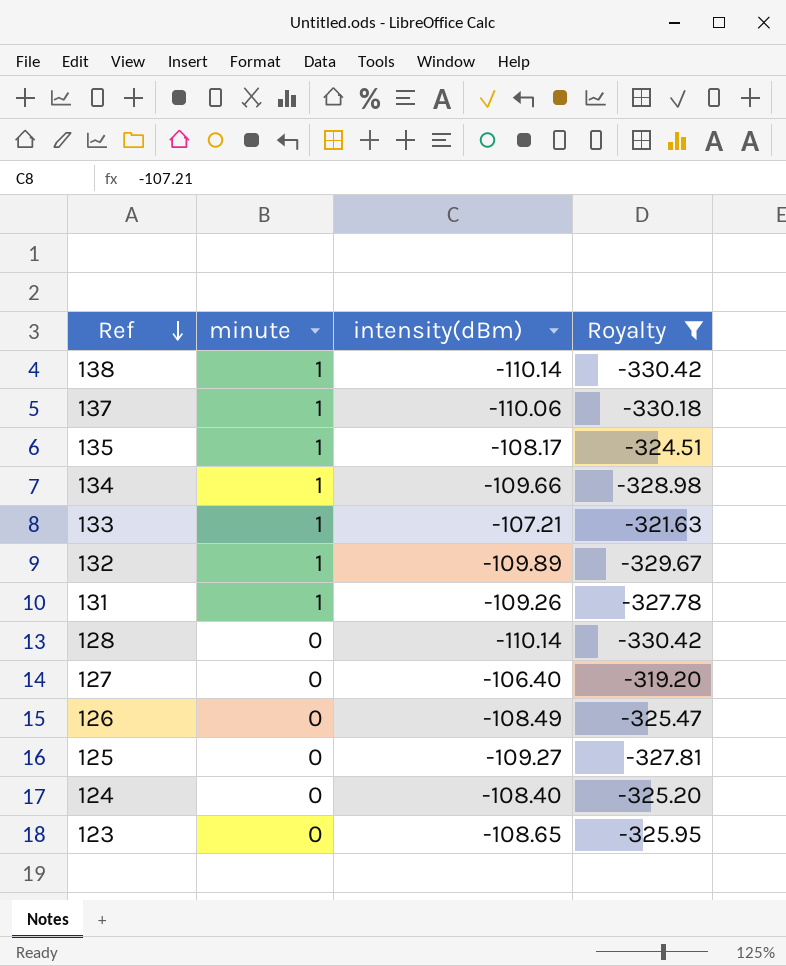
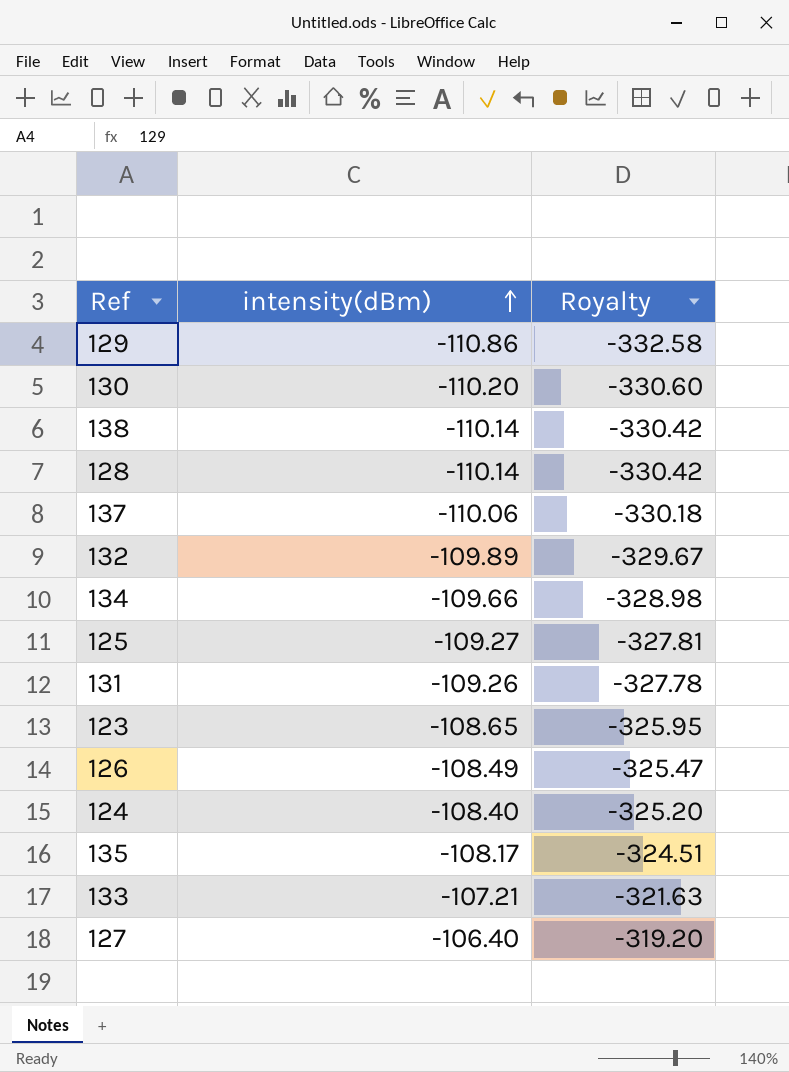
filter: Royalty >= -330.42 -> none
row order: Ref descending -> intensity(dBm) ascending
column minute | position: 2 -> none

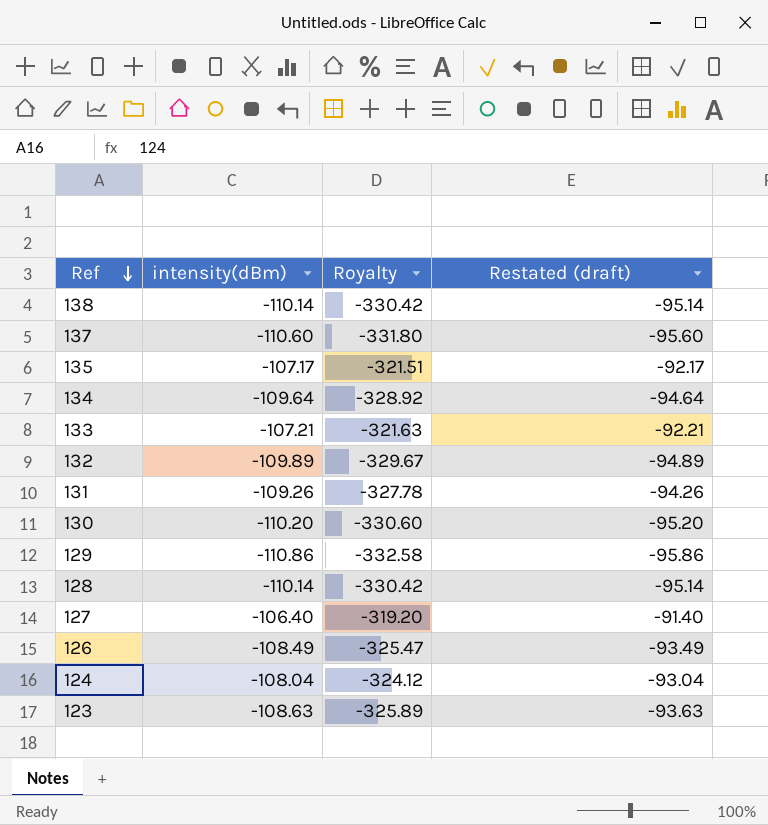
row order: intensity(dBm) ascending -> Ref descending
column Restated (draft) | formula: none -> [intensity(dBm)] + 15
row 125: -109.27 | -327.81 -> none
137 | intensity(dBm): -110.06 -> -110.60
137 | Royalty: -330.18 -> -331.80
135 | intensity(dBm): -108.17 -> -107.17
135 | Royalty: -324.51 -> -321.51
134 | intensity(dBm): -109.66 -> -109.64
134 | Royalty: -328.98 -> -328.92
124 | intensity(dBm): -108.40 -> -108.04
124 | Royalty: -325.20 -> -324.12
123 | intensity(dBm): -108.65 -> -108.63
123 | Royalty: -325.95 -> -325.89

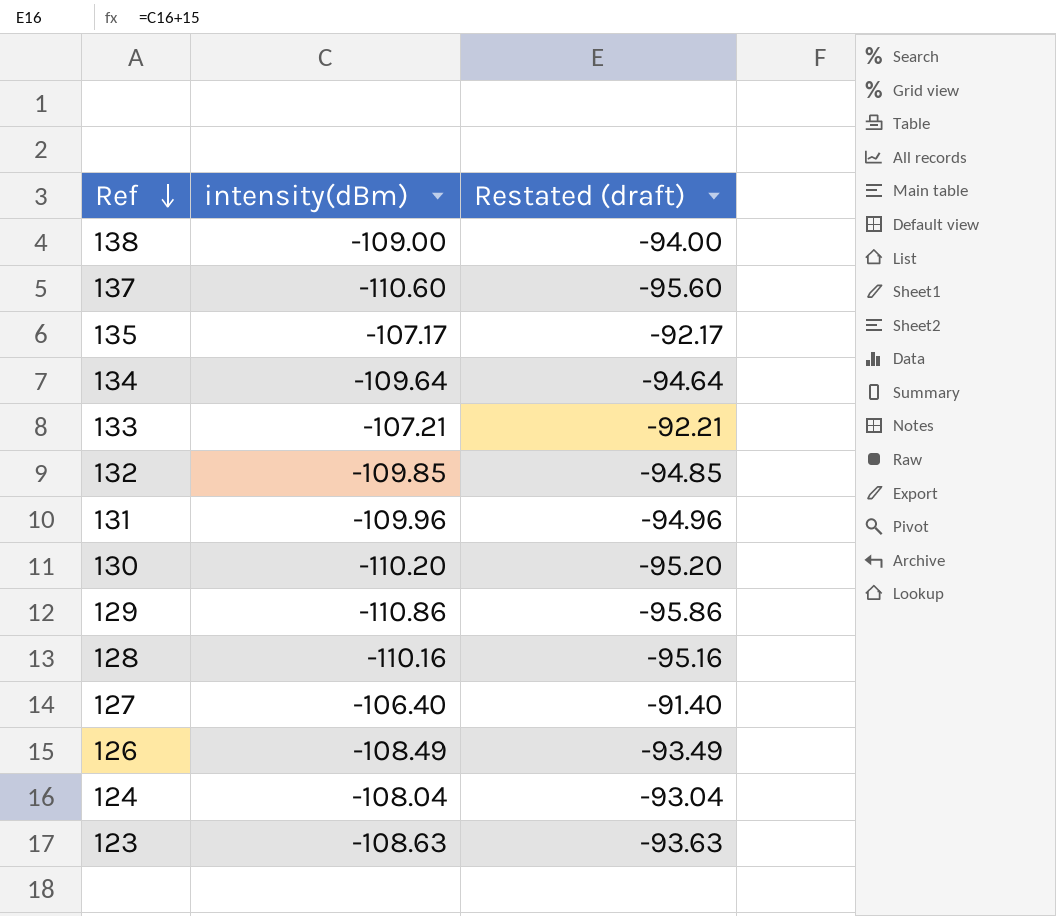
column Royalty | formula: [intensity(dBm)] * 3 -> none
138 | intensity(dBm): -110.14 -> -109.00
138 | Restated (draft): -95.14 -> -94.00
132 | intensity(dBm): -109.89 -> -109.85
132 | Restated (draft): -94.89 -> -94.85
131 | intensity(dBm): -109.26 -> -109.96
131 | Restated (draft): -94.26 -> -94.96
128 | intensity(dBm): -110.14 -> -110.16
128 | Restated (draft): -95.14 -> -95.16

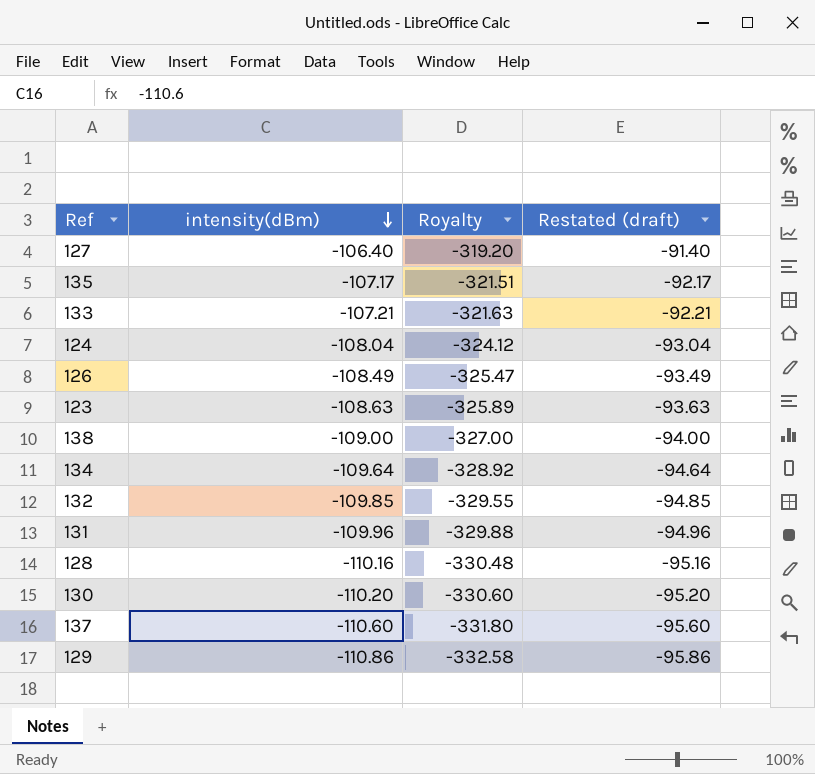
row order: Ref descending -> intensity(dBm) descending
column Royalty | formula: none -> [intensity(dBm)] * 3

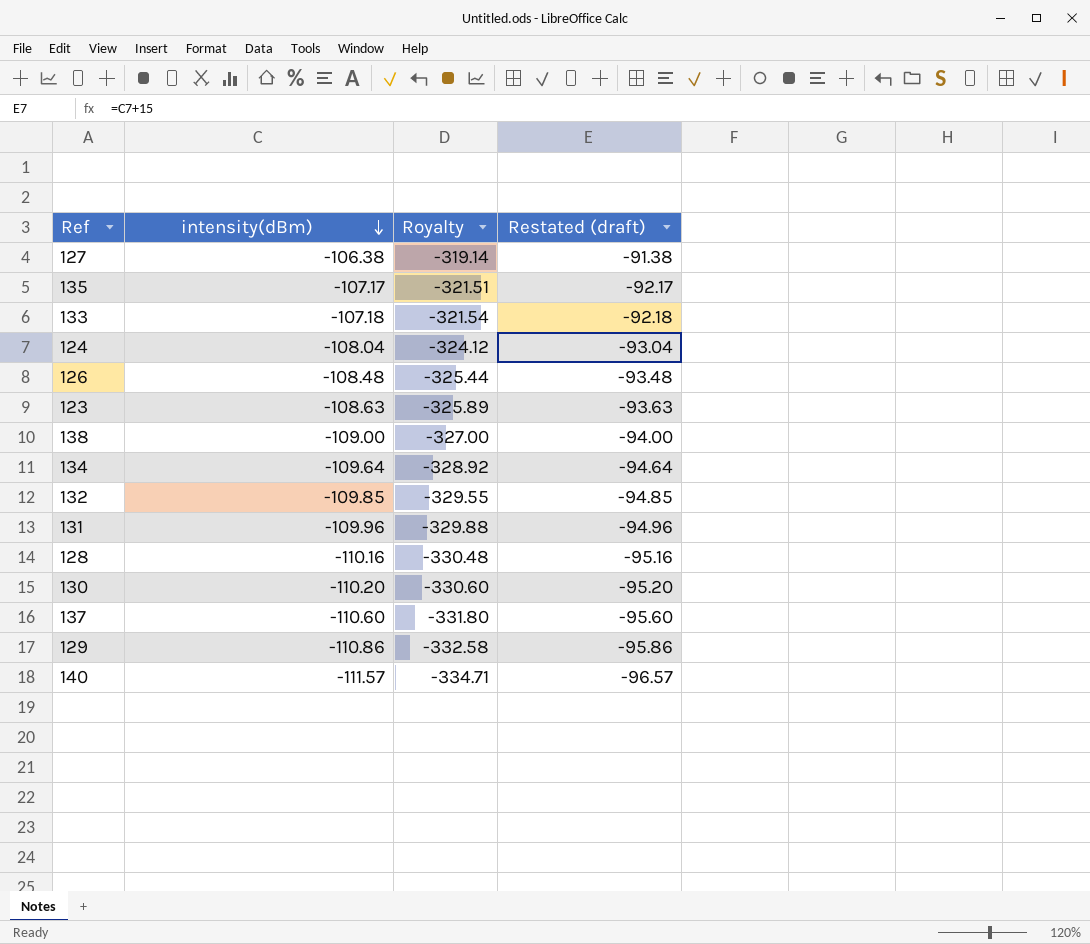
127 | intensity(dBm): -106.40 -> -106.38
127 | Royalty: -319.20 -> -319.14
127 | Restated (draft): -91.40 -> -91.38
133 | intensity(dBm): -107.21 -> -107.18
133 | Royalty: -321.63 -> -321.54
133 | Restated (draft): -92.21 -> -92.18
126 | intensity(dBm): -108.49 -> -108.48
126 | Royalty: -325.47 -> -325.44
126 | Restated (draft): -93.49 -> -93.48
row 140: none -> -111.57 | -334.71 | -96.57

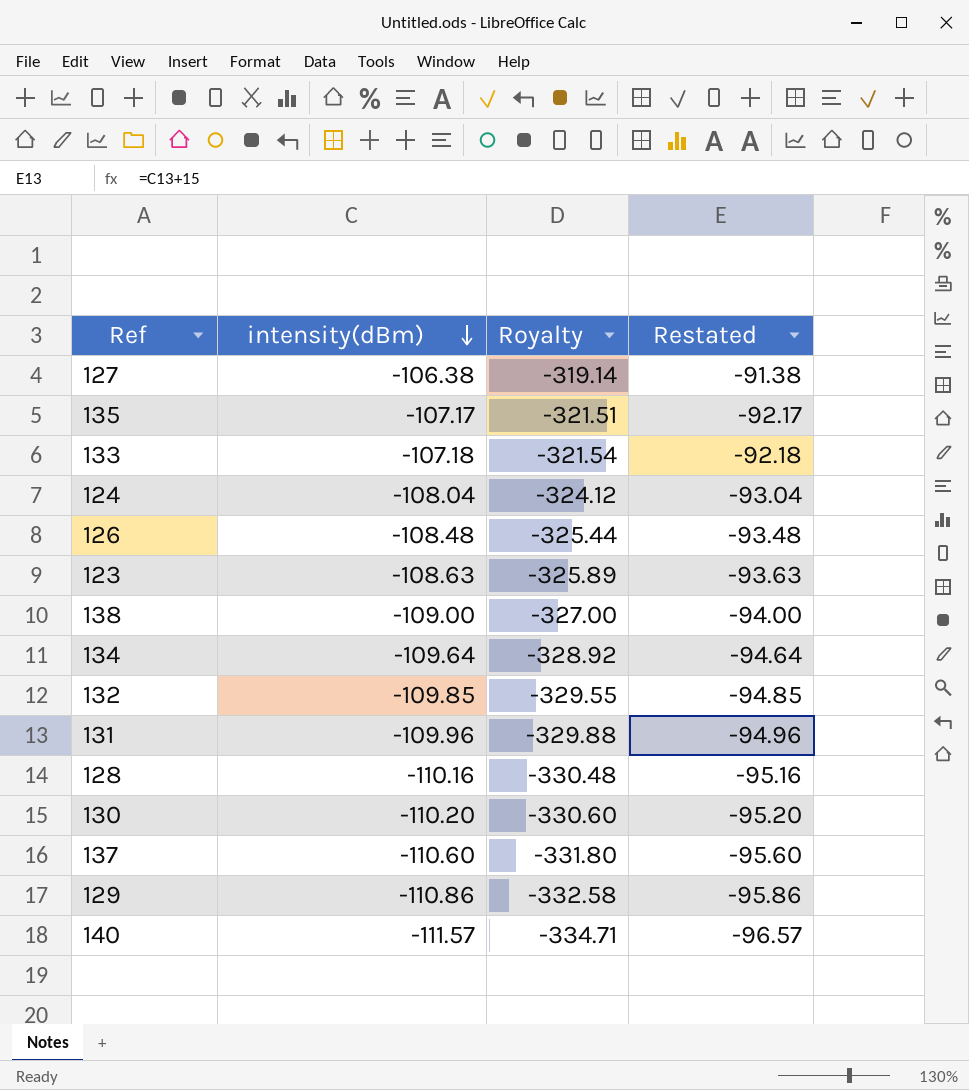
column name: Restated (draft) -> Restated

